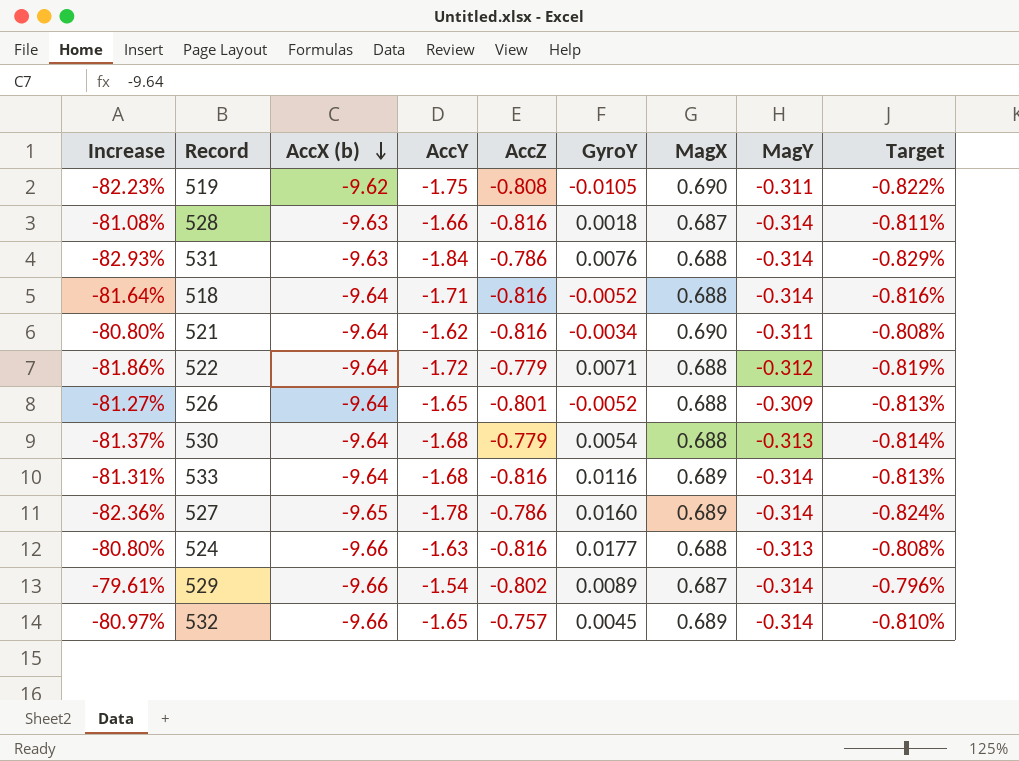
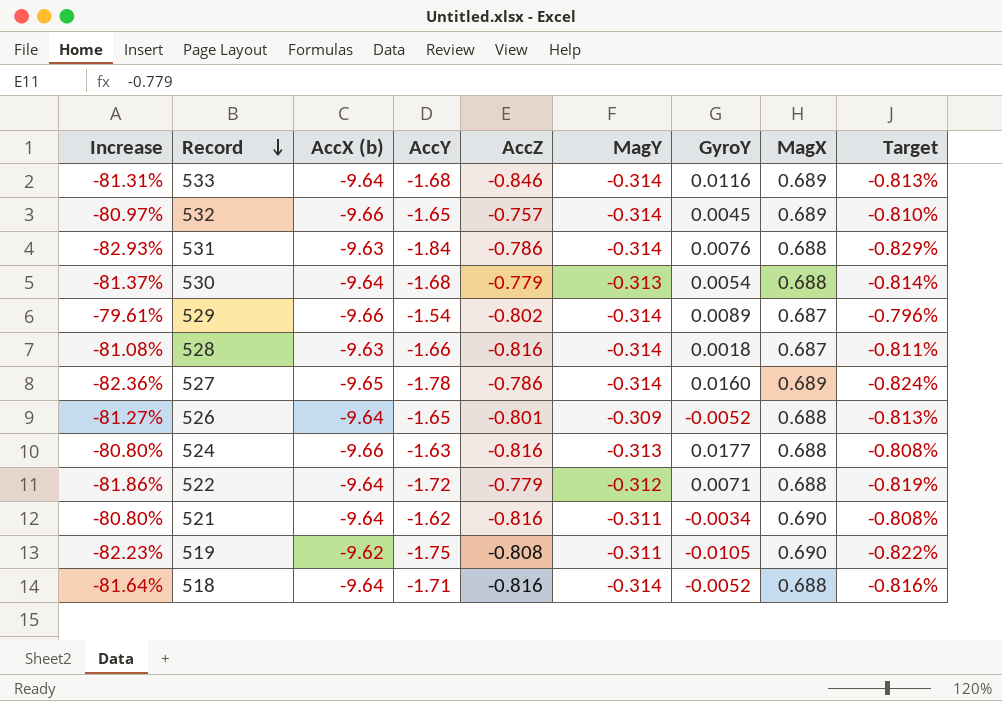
row order: AccX (b) descending -> Record descending
column MagY | position: 8 -> 6
533 | AccZ: -0.816 -> -0.846

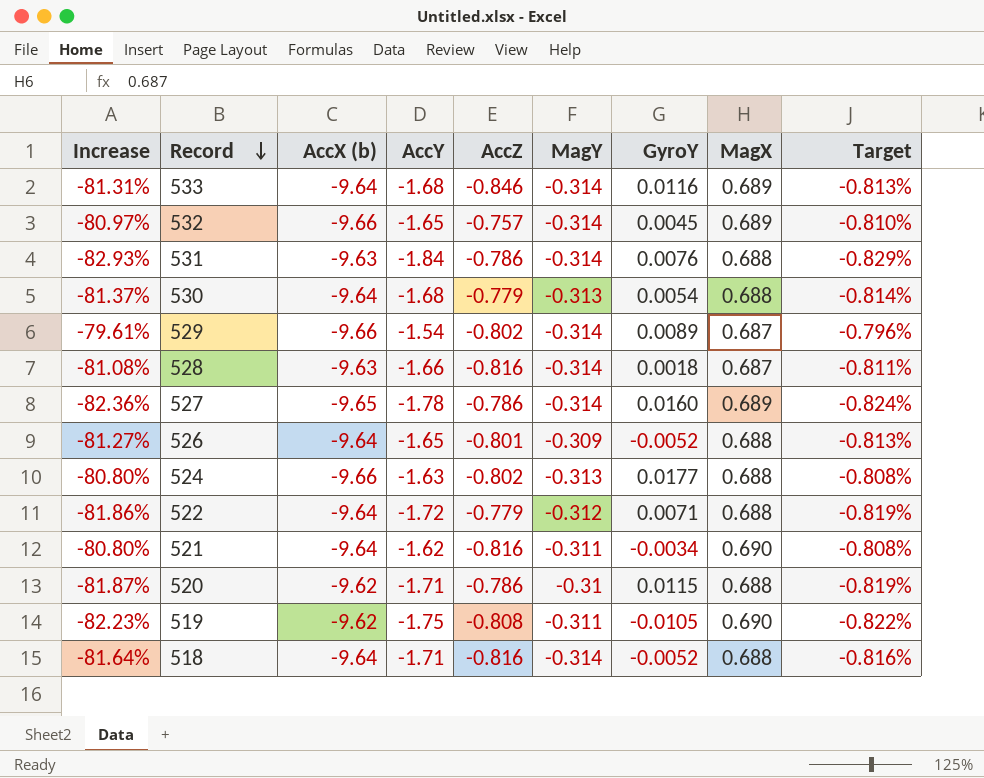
524 | AccZ: -0.816 -> -0.802
row 520: none -> -81.87% | -9.62 | -1.71 | -0.786 | -0.31 | 0.0115 | 0.688 | -0.819%

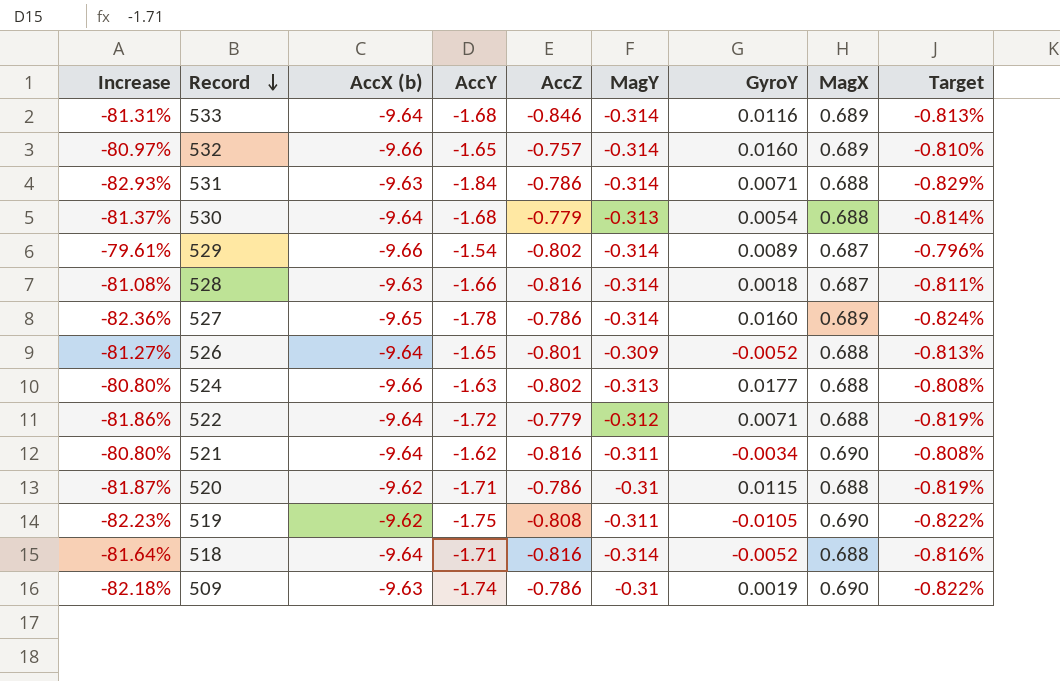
532 | GyroY: 0.0045 -> 0.0160
531 | GyroY: 0.0076 -> 0.0071
row 509: none -> -82.18% | -9.63 | -1.74 | -0.786 | -0.31 | 0.0019 | 0.690 | -0.822%

